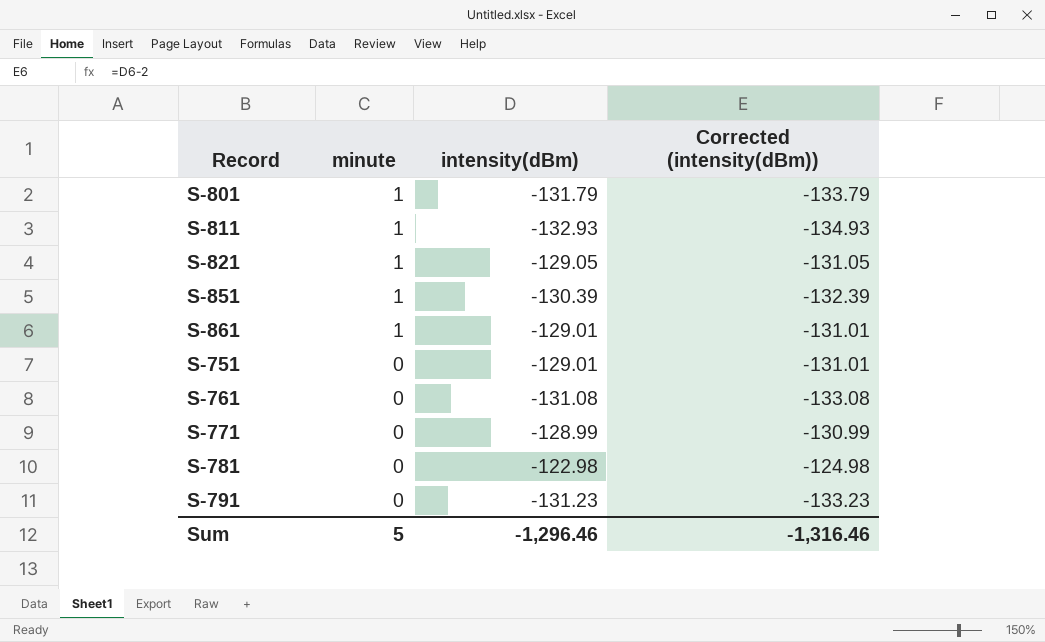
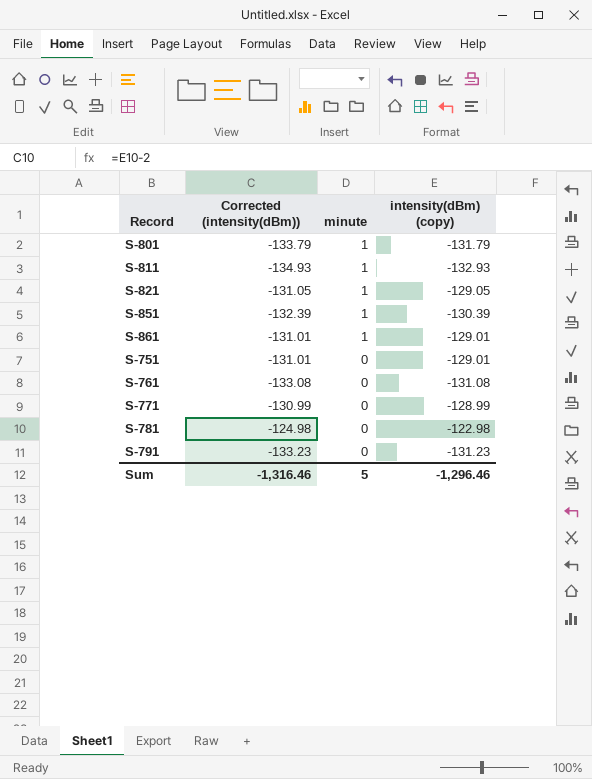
column Corrected (intensity(dBm)) | position: 4 -> 2
column name: intensity(dBm) -> intensity(dBm) (copy)

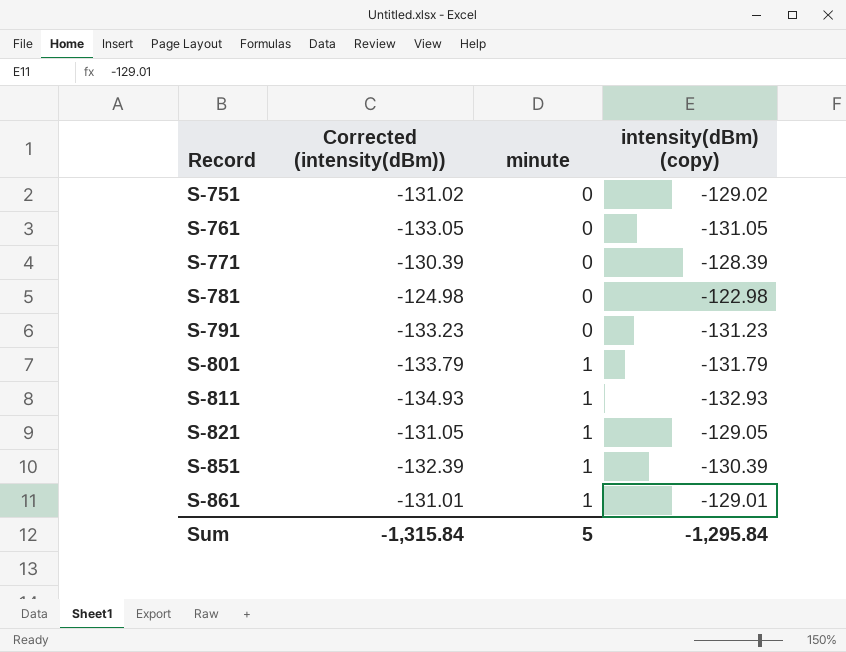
row order: minute descending -> Record ascending
S-751 | Corrected (intensity(dBm)): -131.01 -> -131.02
S-751 | intensity(dBm) (copy): -129.01 -> -129.02
S-761 | Corrected (intensity(dBm)): -133.08 -> -133.05
S-761 | intensity(dBm) (copy): -131.08 -> -131.05
S-771 | Corrected (intensity(dBm)): -130.99 -> -130.39
S-771 | intensity(dBm) (copy): -128.99 -> -128.39
Sum | Corrected (intensity(dBm)): -1,316.46 -> -1,315.84
Sum | intensity(dBm) (copy): -1,296.46 -> -1,295.84

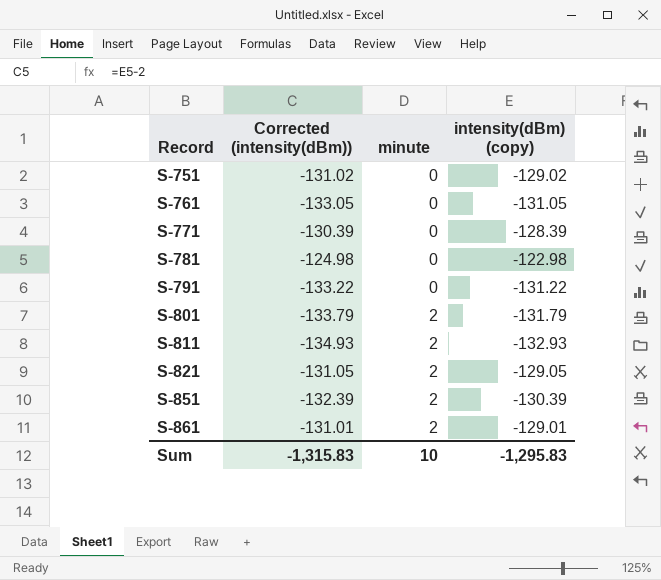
S-791 | Corrected (intensity(dBm)): -133.23 -> -133.22
S-791 | intensity(dBm) (copy): -131.23 -> -131.22
S-801 | minute: 1 -> 2
S-811 | minute: 1 -> 2
S-821 | minute: 1 -> 2
S-851 | minute: 1 -> 2
S-861 | minute: 1 -> 2
Sum | Corrected (intensity(dBm)): -1,315.84 -> -1,315.83
Sum | minute: 5 -> 10
Sum | intensity(dBm) (copy): -1,295.84 -> -1,295.83

